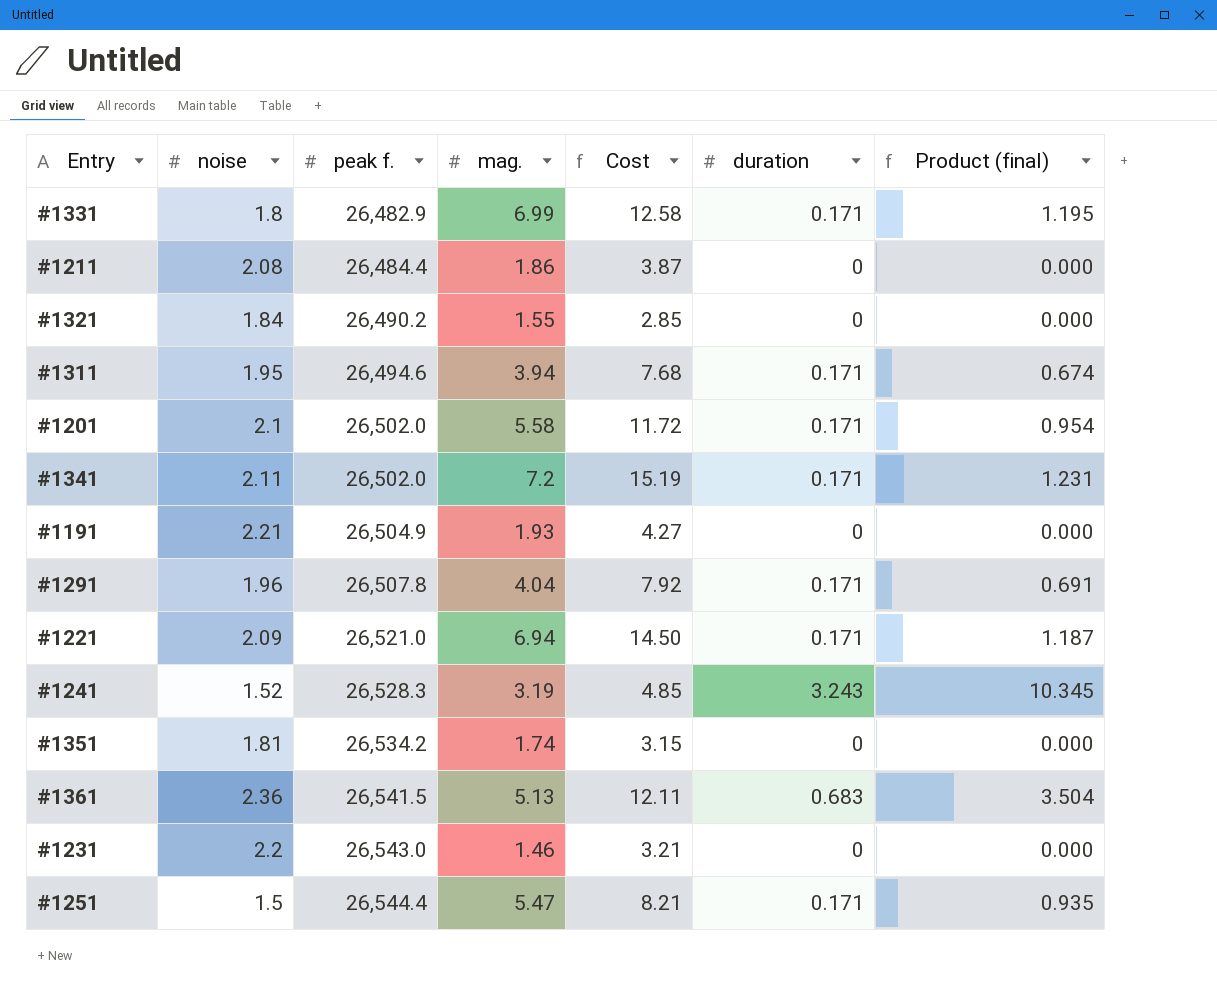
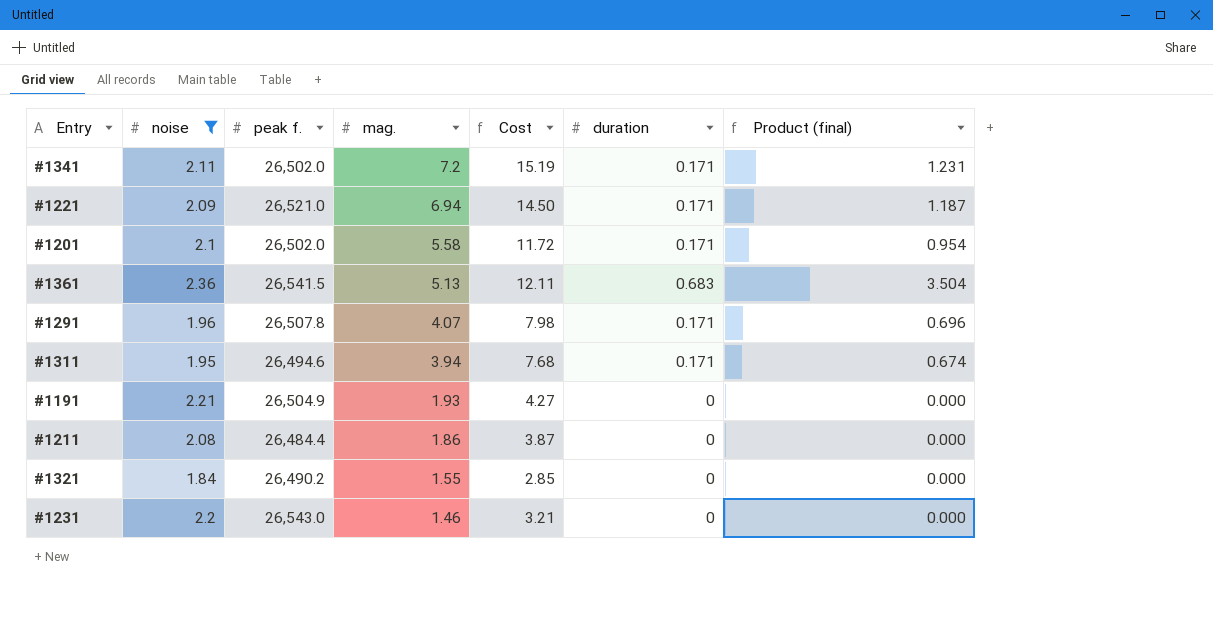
filter: none -> noise >= 1.84
row order: peak f. ascending -> mag. descending
#1291 | mag.: 4.04 -> 4.07
#1291 | Cost: 7.92 -> 7.98
#1291 | Product (final): 0.691 -> 0.696

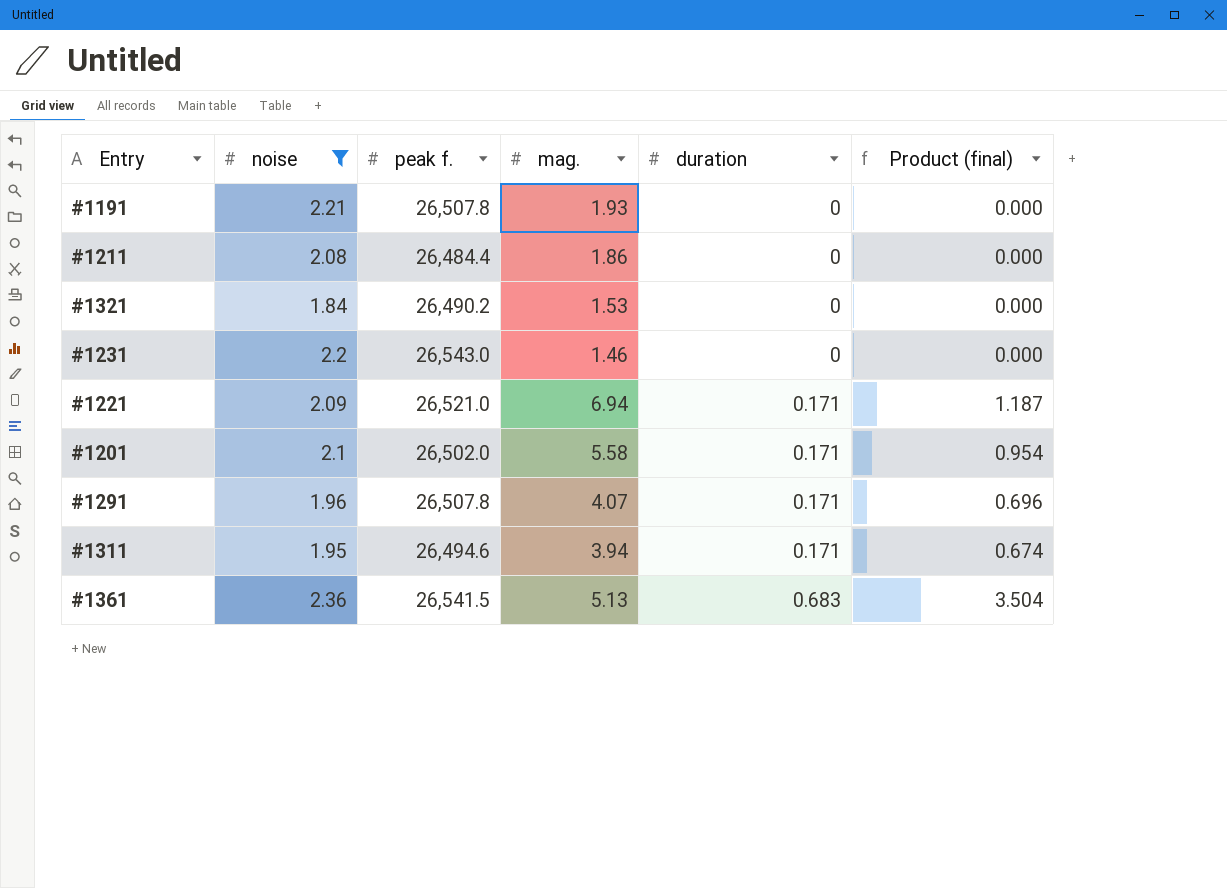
row order: mag. descending -> duration ascending
column Cost | formula: [noise] * [mag.] -> none
row #1341: 2.11 | 26,502.0 | 7.2 | 15.19 | 0.171 | 1.231 -> none
#1191 | peak f.: 26,504.9 -> 26,507.8
#1321 | mag.: 1.55 -> 1.53

